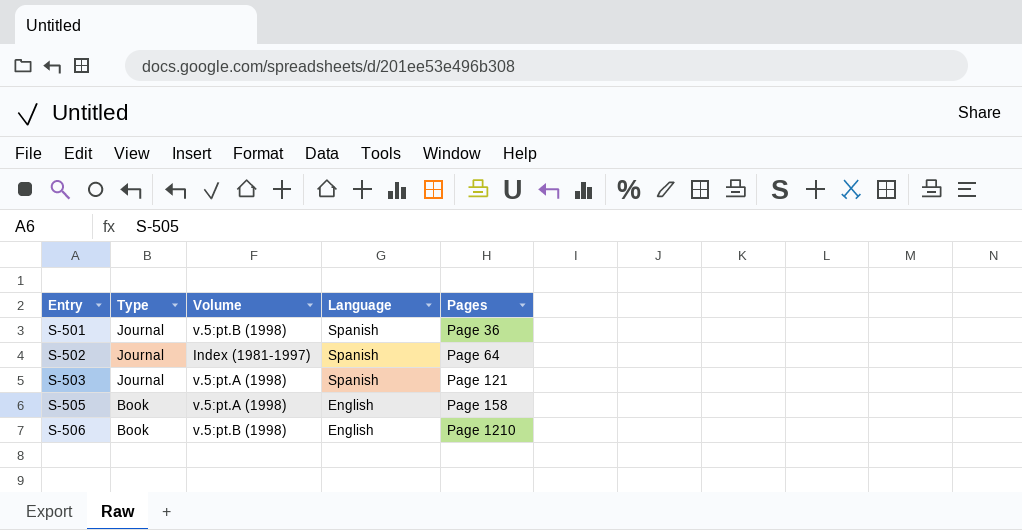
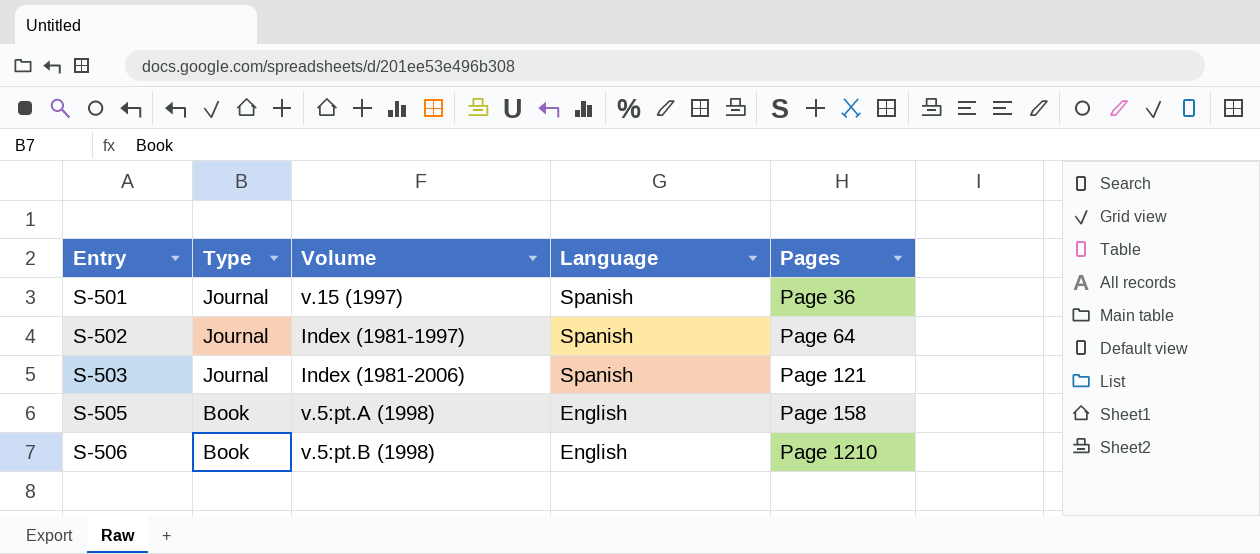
S-501 | Volume: v.5:pt.B (1998) -> v.15 (1997)
S-503 | Volume: v.5:pt.A (1998) -> Index (1981-2006)

